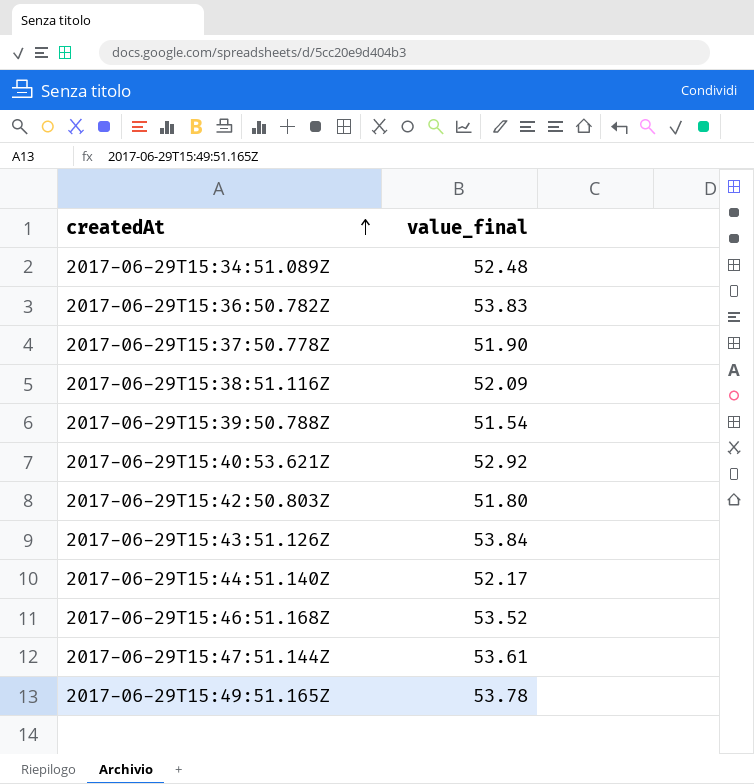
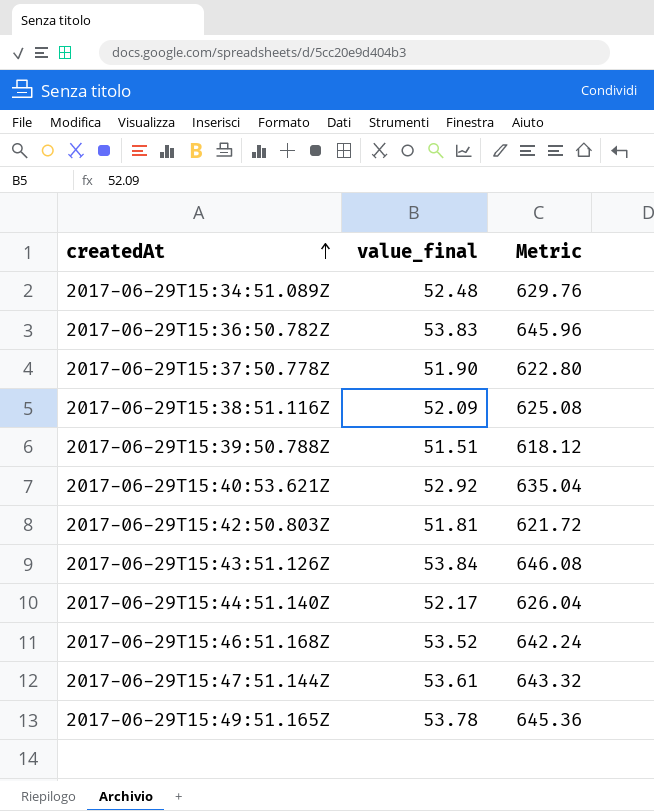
column Metric | formula: none -> [value_final] * 12
2017-06-29T15:39:50.788Z | value_final: 51.54 -> 51.51
2017-06-29T15:42:50.803Z | value_final: 51.80 -> 51.81

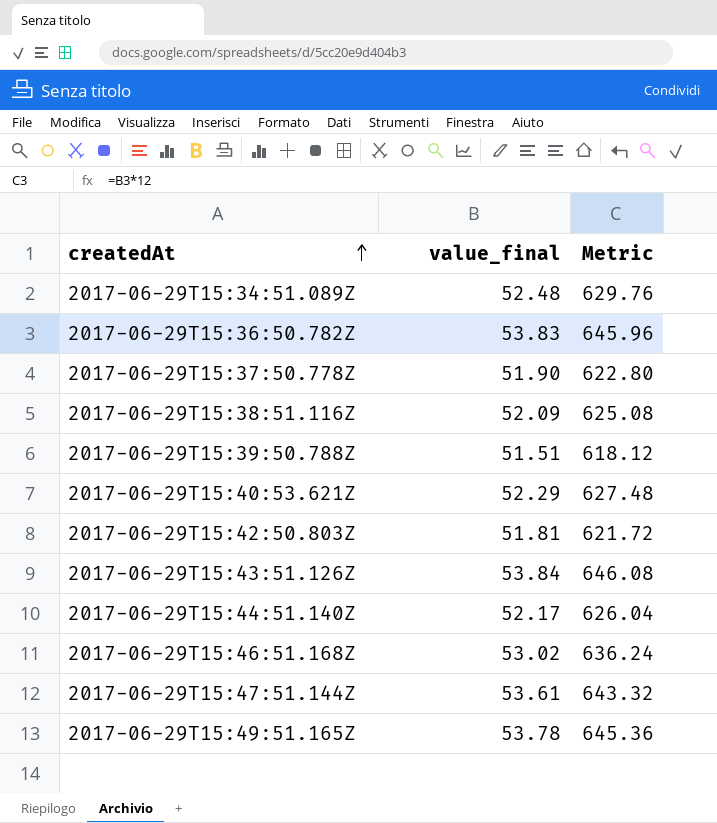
2017-06-29T15:40:53.621Z | value_final: 52.92 -> 52.29
2017-06-29T15:40:53.621Z | Metric: 635.04 -> 627.48
2017-06-29T15:46:51.168Z | value_final: 53.52 -> 53.02
2017-06-29T15:46:51.168Z | Metric: 642.24 -> 636.24

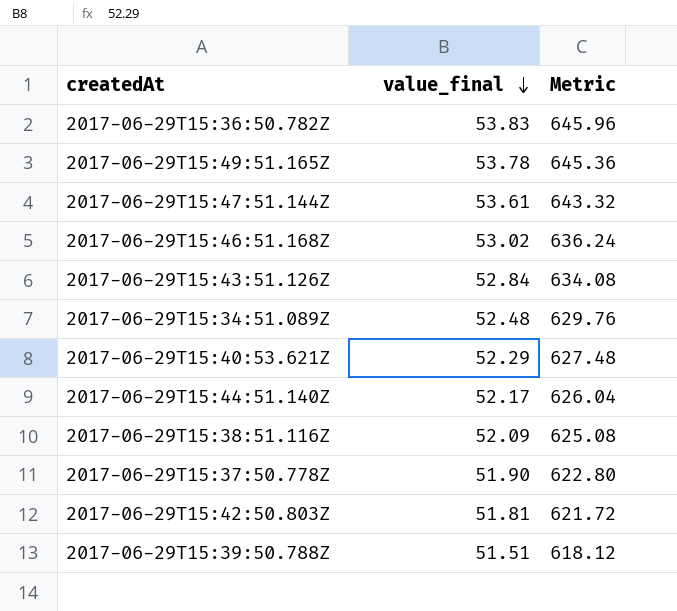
row order: createdAt ascending -> value_final descending
2017-06-29T15:43:51.126Z | value_final: 53.84 -> 52.84
2017-06-29T15:43:51.126Z | Metric: 646.08 -> 634.08

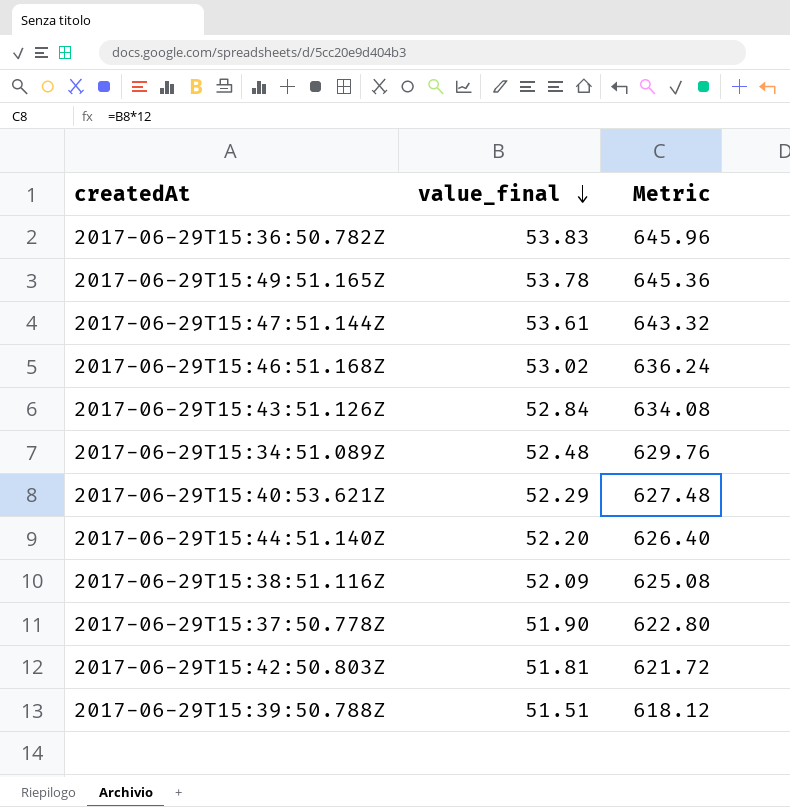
2017-06-29T15:44:51.140Z | value_final: 52.17 -> 52.20
2017-06-29T15:44:51.140Z | Metric: 626.04 -> 626.40

